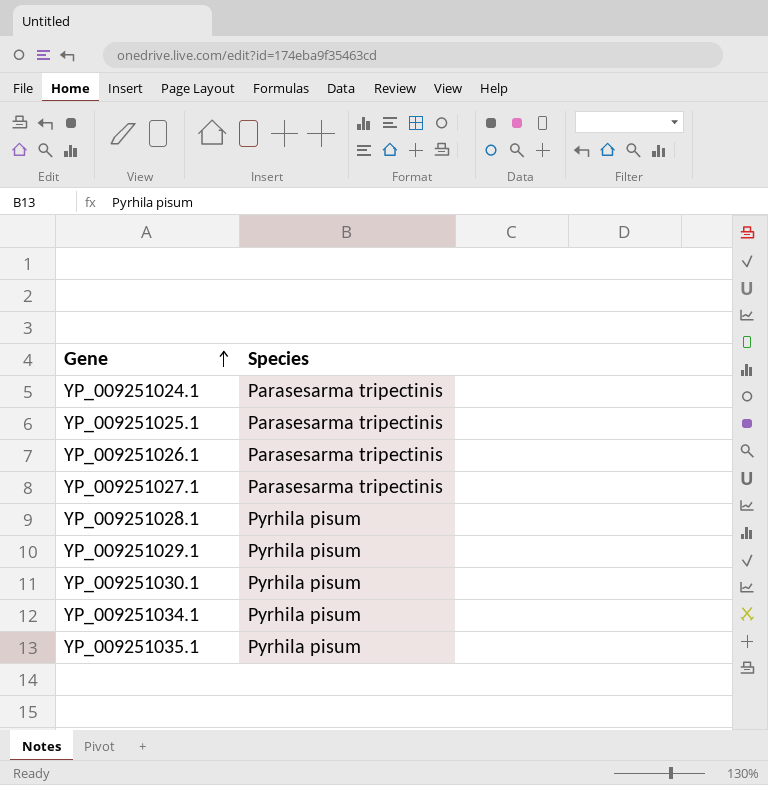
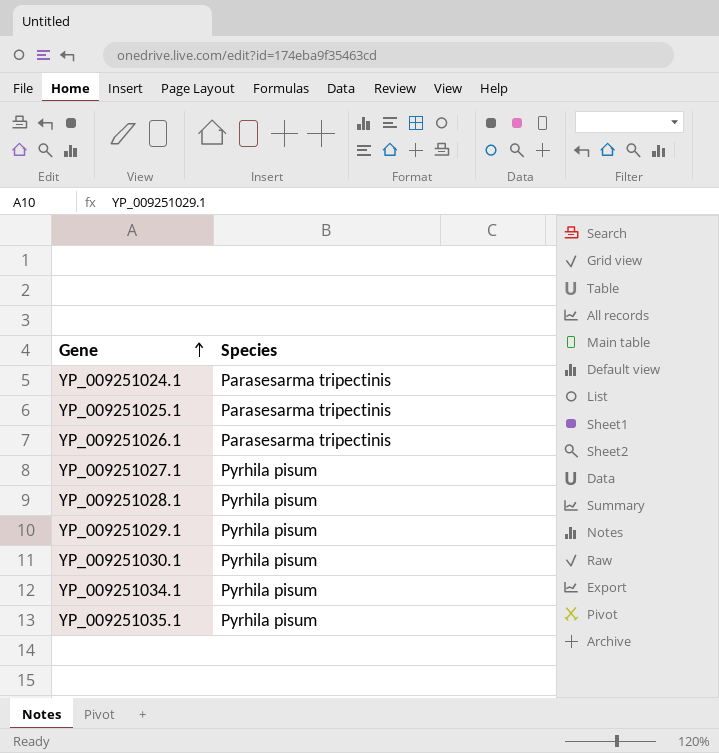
YP_009251027.1 | Species: Parasesarma tripectinis -> Pyrhila pisum

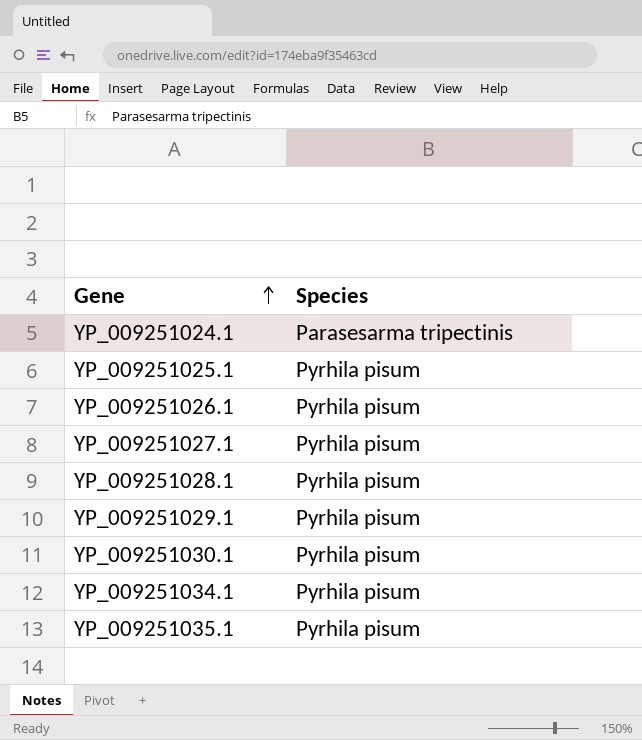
YP_009251025.1 | Species: Parasesarma tripectinis -> Pyrhila pisum
YP_009251026.1 | Species: Parasesarma tripectinis -> Pyrhila pisum

